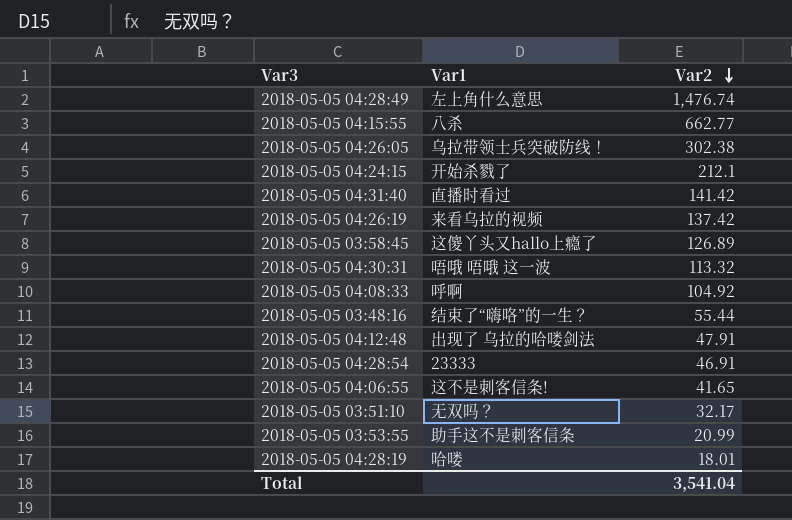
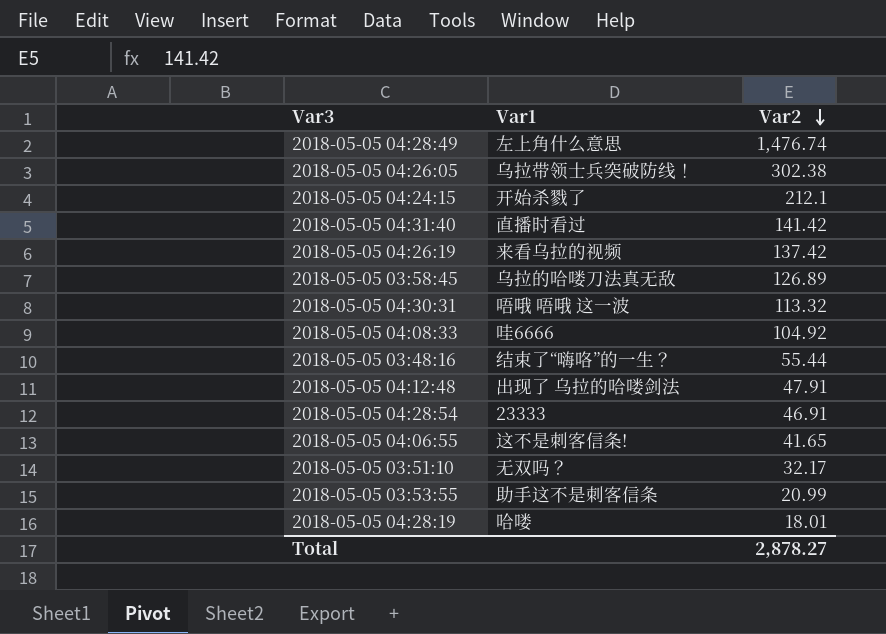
row 2018-05-05 04:15:55: 八杀 | 662.77 -> none
2018-05-05 03:58:45 | Var1: 这傻丫头又hallo上瘾了 -> 乌拉的哈喽刀法真无敌
2018-05-05 04:08:33 | Var1: 呼啊 -> 哇6666
Total | Var2: 3,541.04 -> 2,878.27

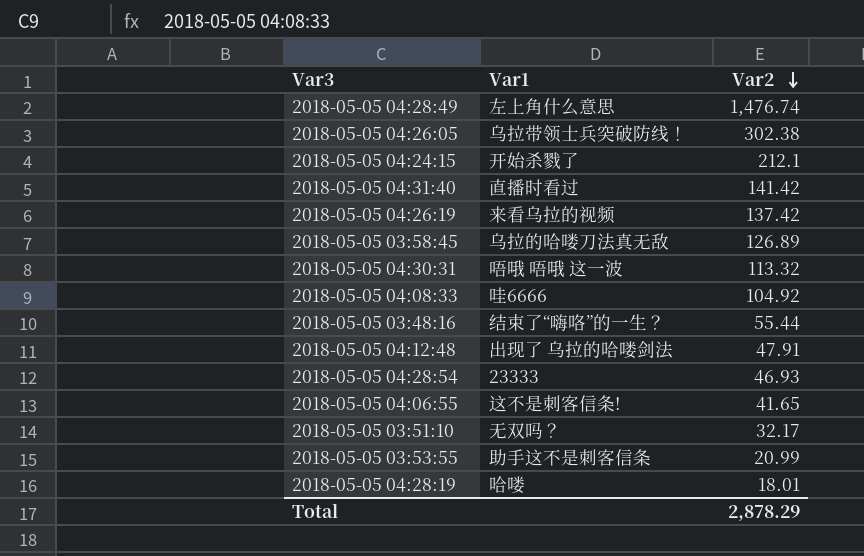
2018-05-05 04:28:54 | Var2: 46.91 -> 46.93
Total | Var2: 2,878.27 -> 2,878.29

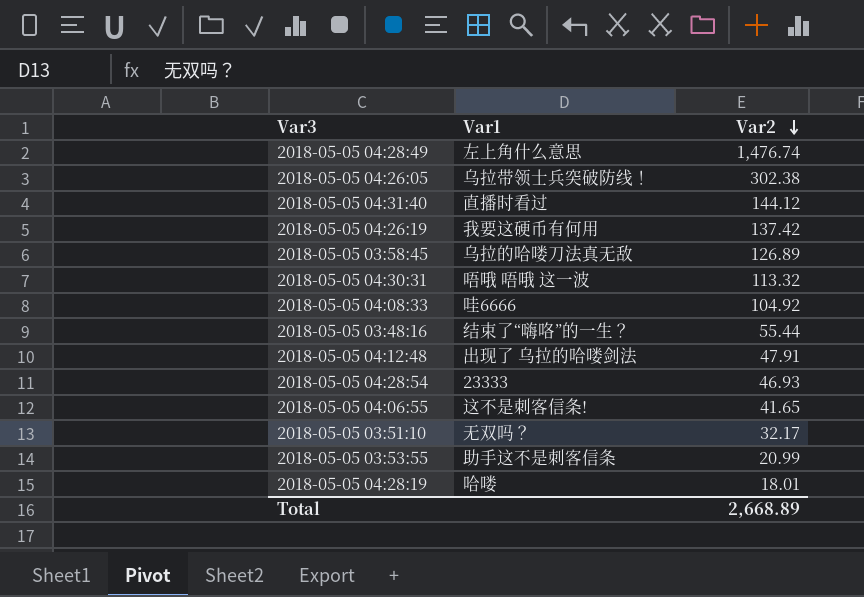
row 2018-05-05 04:24:15: 开始杀戮了 | 212.1 -> none
2018-05-05 04:31:40 | Var2: 141.42 -> 144.12
2018-05-05 04:26:19 | Var1: 来看乌拉的视频 -> 我要这硬币有何用
Total | Var2: 2,878.29 -> 2,668.89

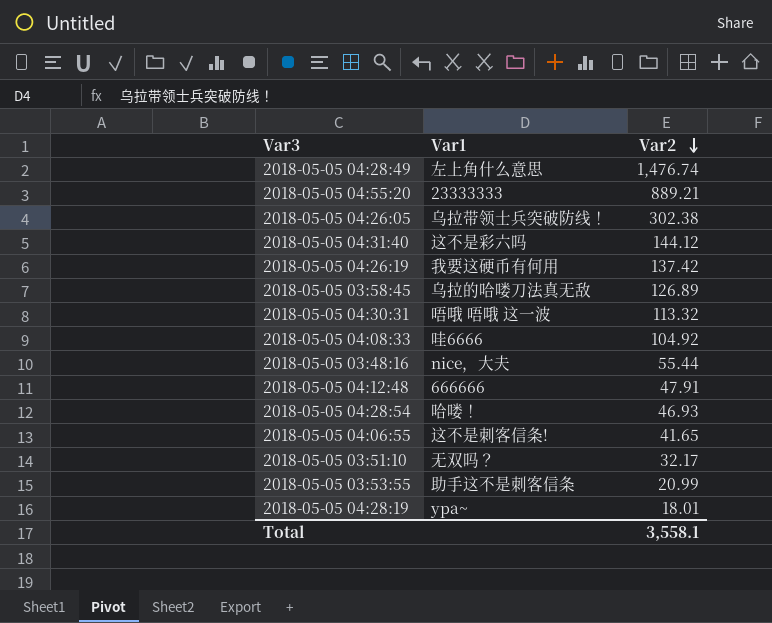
row 2018-05-05 04:55:20: none -> 23333333 | 889.21
2018-05-05 04:31:40 | Var1: 直播时看过 -> 这不是彩六吗
2018-05-05 03:48:16 | Var1: 结束了“嗨咯”的一生？ -> nice，大夫
2018-05-05 04:12:48 | Var1: 出现了 乌拉的哈喽剑法 -> 666666
2018-05-05 04:28:54 | Var1: 23333 -> 哈喽！
2018-05-05 04:28:19 | Var1: 哈喽 -> ypa~
Total | Var2: 2,668.89 -> 3,558.1

